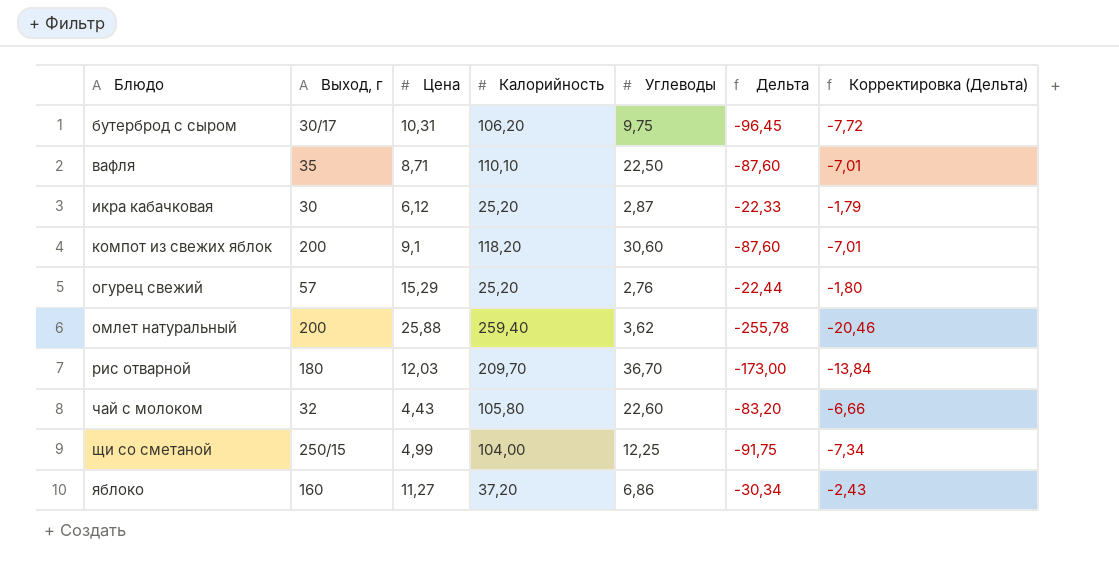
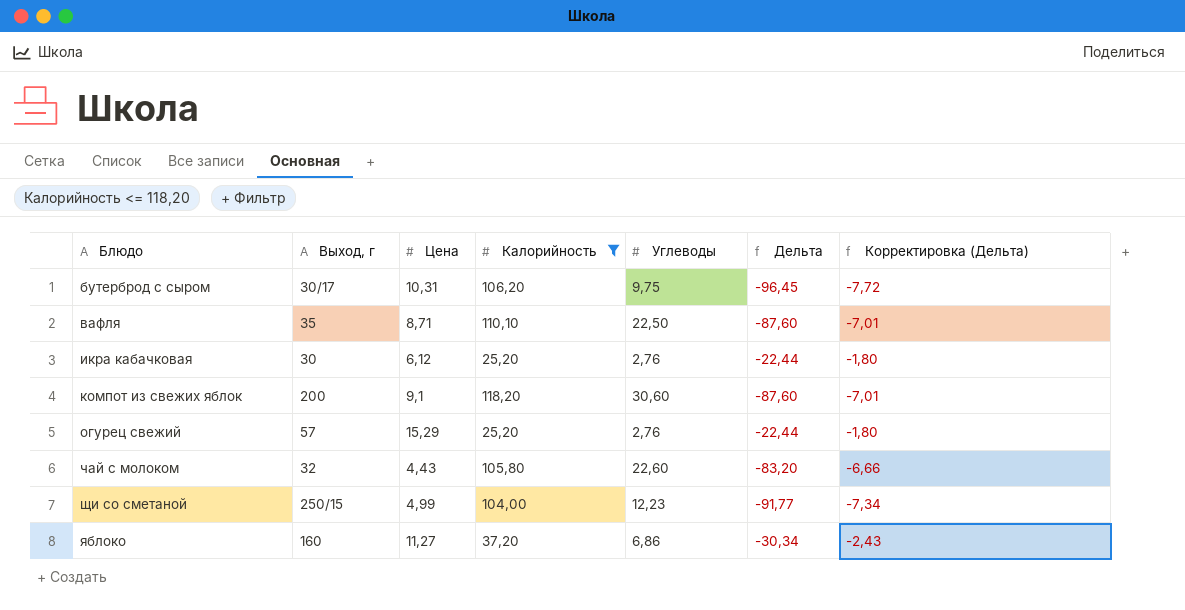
filter: none -> Калорийность <= 118,20
икра кабачковая | Углеводы: 2,87 -> 2,76
икра кабачковая | Дельта: -22,33 -> -22,44
икра кабачковая | Корректировка (Дельта): -1,79 -> -1,80
щи со сметаной | Углеводы: 12,25 -> 12,23
щи со сметаной | Дельта: -91,75 -> -91,77

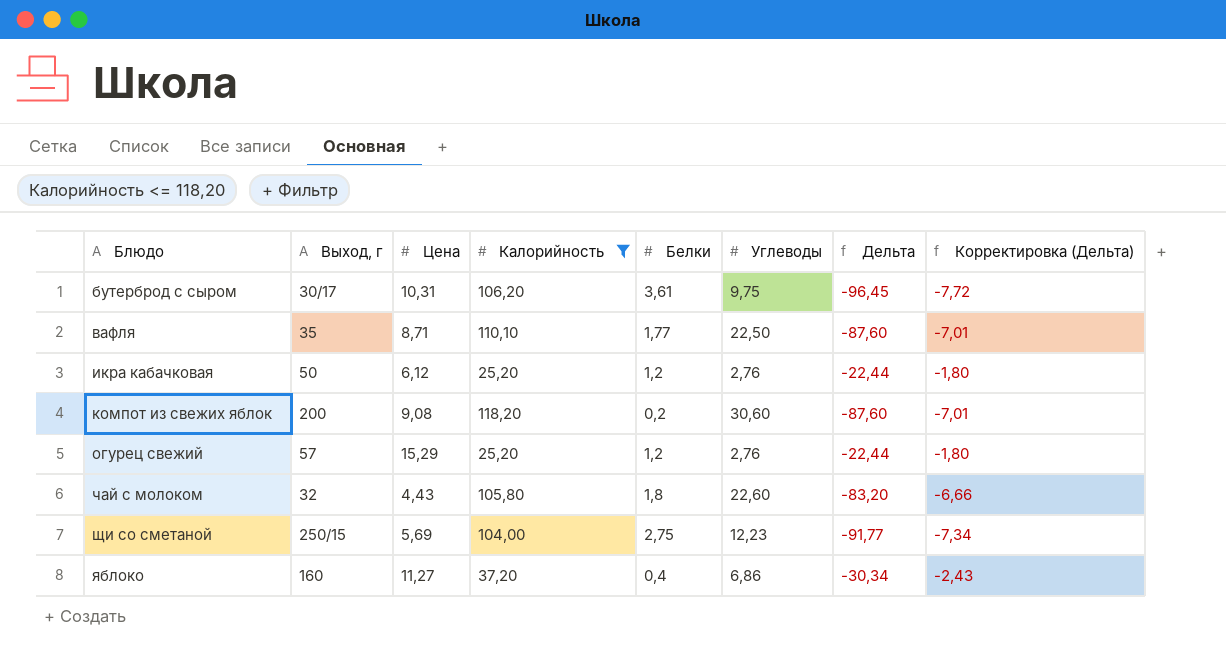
column Белки | position: none -> 5
икра кабачковая | Выход, г: 30 -> 50
компот из свежих яблок | Цена: 9,1 -> 9,08
щи со сметаной | Цена: 4,99 -> 5,69

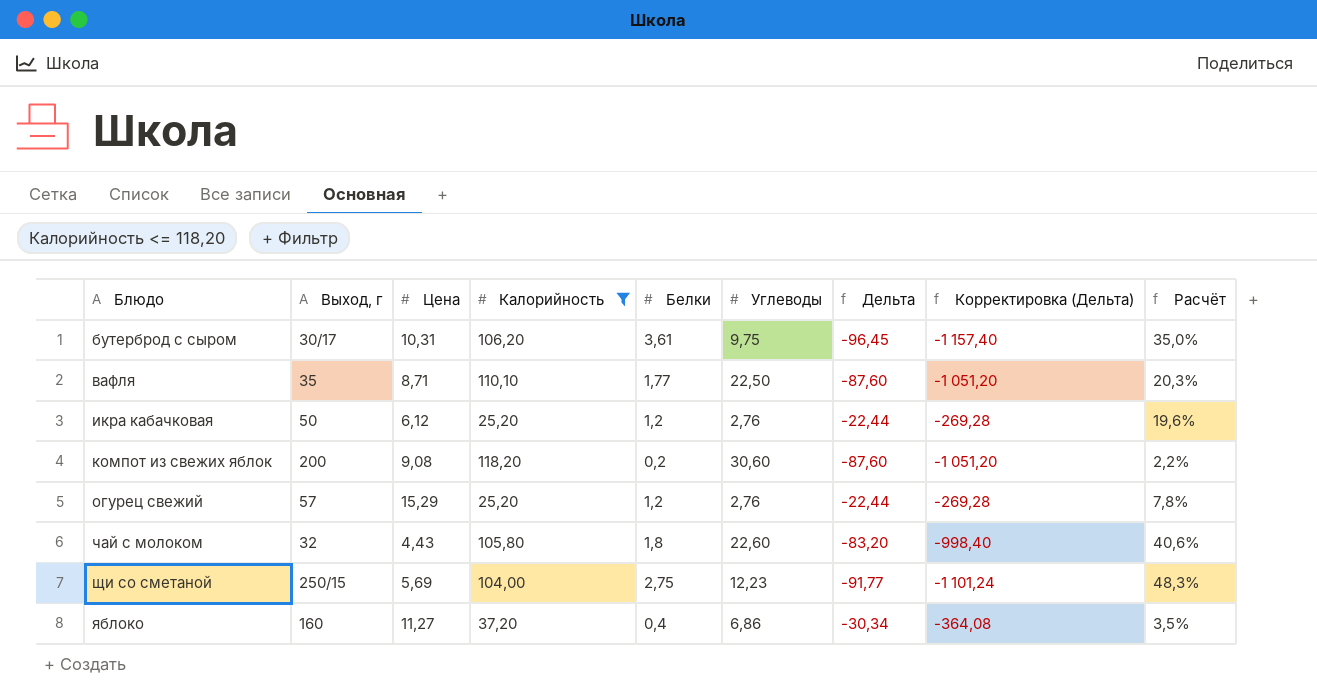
column Корректировка (Дельта) | formula: [Дельта] * 0,08 -> [Дельта] * 12
column Расчёт | formula: none -> [Белки] / [Цена]

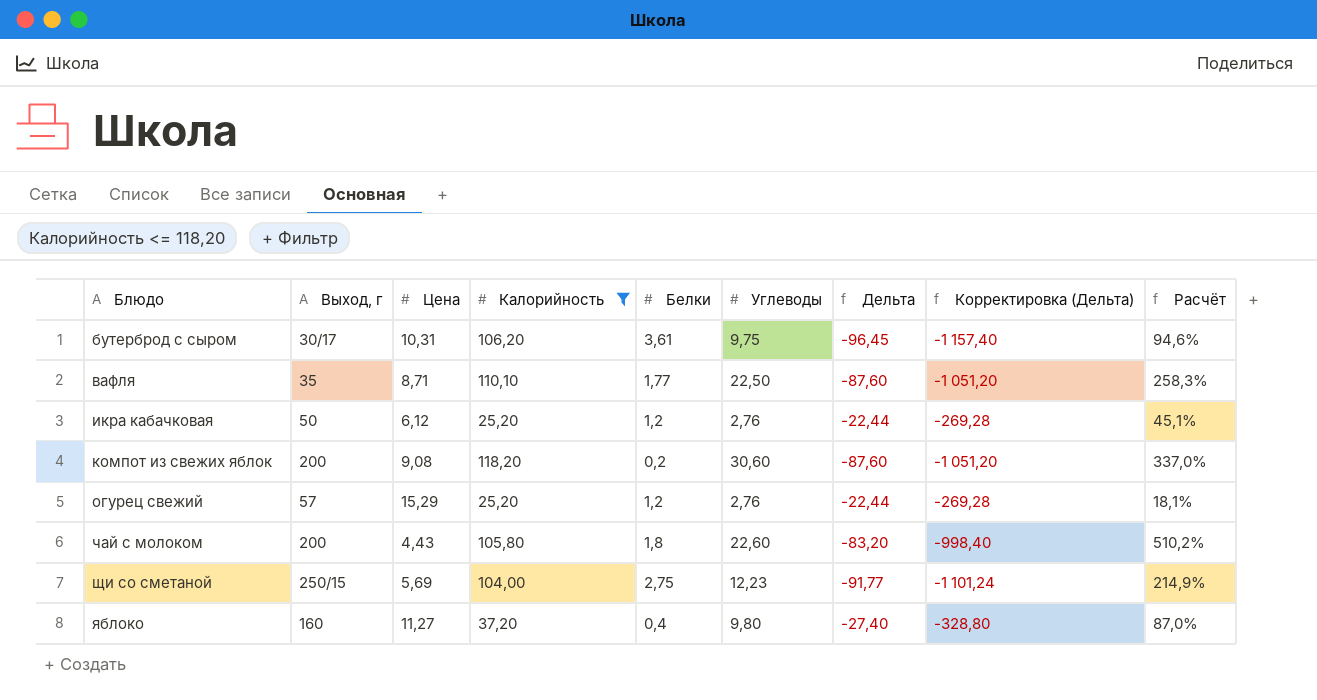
column Расчёт | formula: [Белки] / [Цена] -> [Углеводы] / [Цена]
чай с молоком | Выход, г: 32 -> 200
яблоко | Углеводы: 6,86 -> 9,80
яблоко | Дельта: -30,34 -> -27,40
яблоко | Корректировка (Дельта): -364,08 -> -328,80

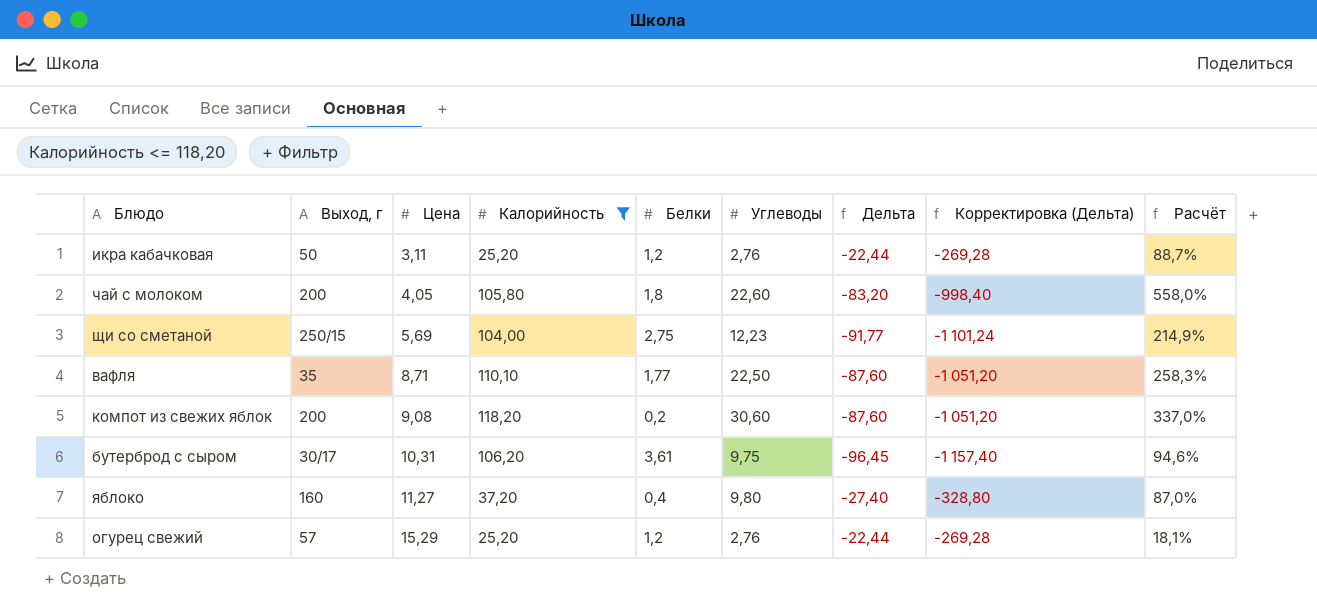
row order: Блюдо ascending -> Цена ascending
икра кабачковая | Цена: 6,12 -> 3,11
икра кабачковая | Расчёт: 45,1% -> 88,7%
чай с молоком | Цена: 4,43 -> 4,05
чай с молоком | Расчёт: 510,2% -> 558,0%

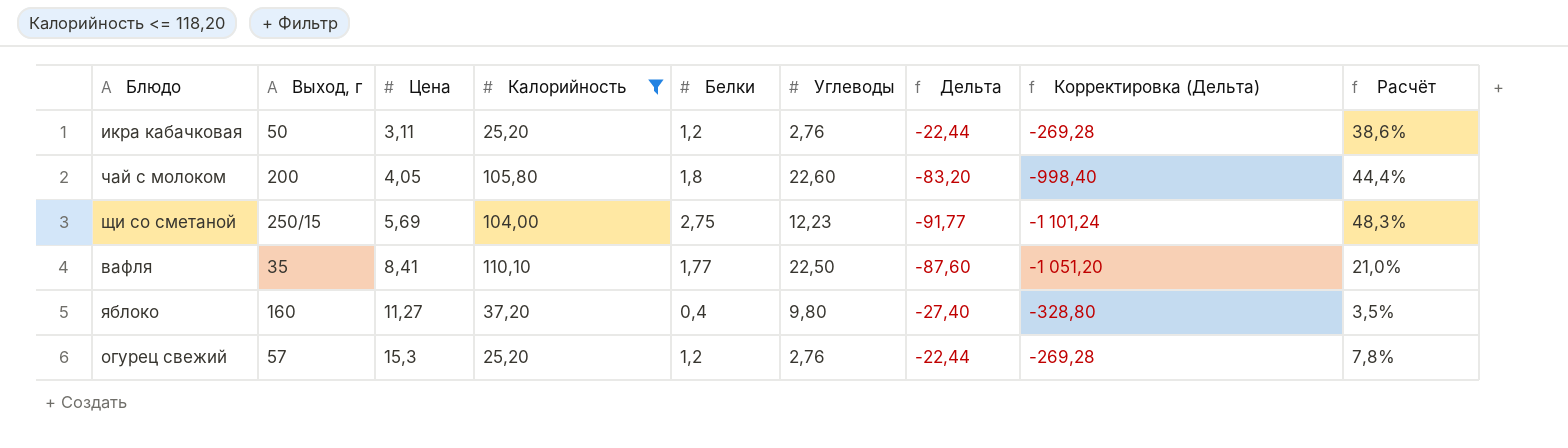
column Расчёт | formula: [Углеводы] / [Цена] -> [Белки] / [Цена]
row компот из свежих яблок: 200 | 9,08 | 118,20 | 0,2 | 30,60 | -87,60 | -1 051,20 | 337,0% -> none
row бутерброд с сыром: 30/17 | 10,31 | 106,20 | 3,61 | 9,75 | -96,45 | -1 157,40 | 94,6% -> none
вафля | Цена: 8,71 -> 8,41
огурец свежий | Цена: 15,29 -> 15,3

